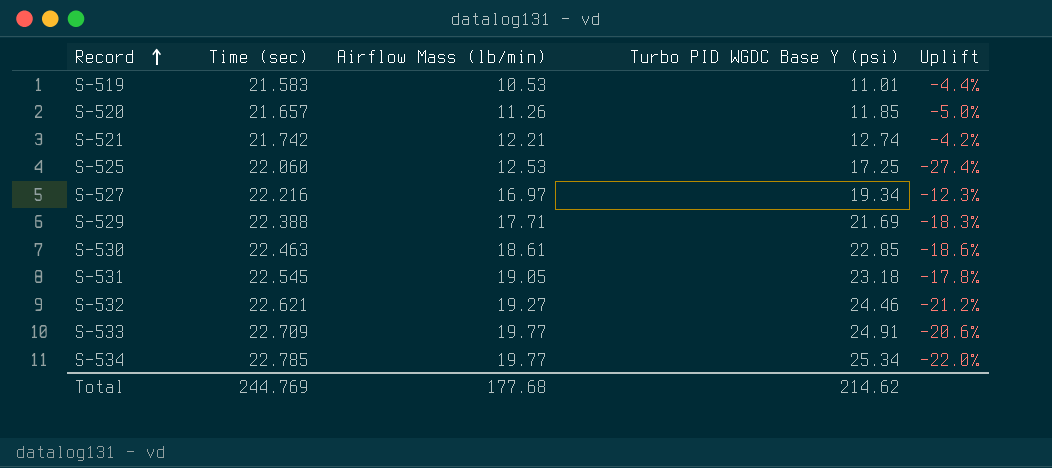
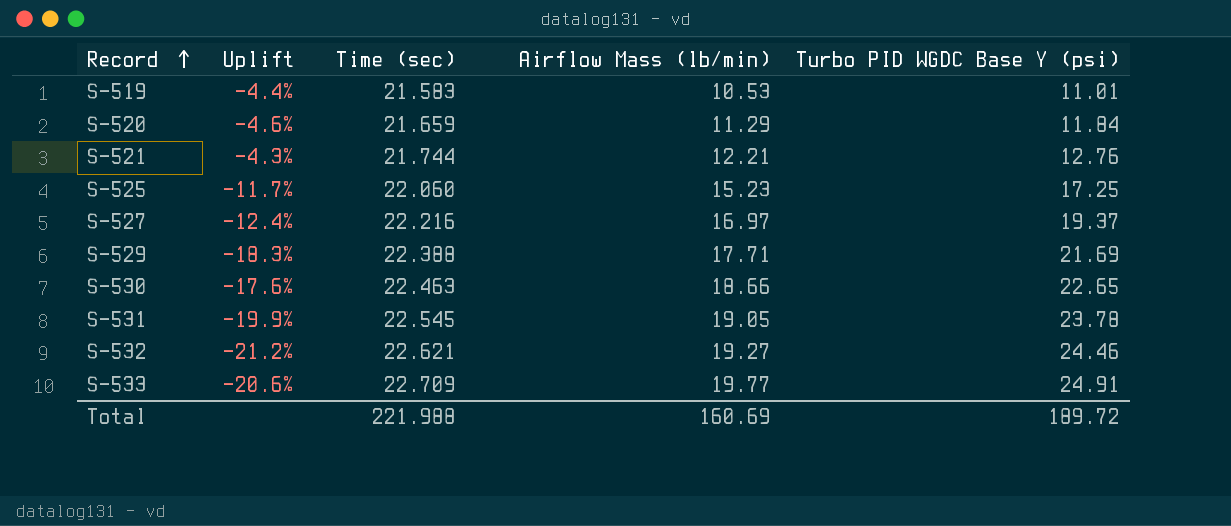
column Uplift | position: 5 -> 2
row S-534: 22.785 | 19.77 | 25.34 | -22.0% -> none
S-520 | Uplift: -5.0% -> -4.6%
S-520 | Time (sec): 21.657 -> 21.659
S-520 | Airflow Mass (lb/min): 11.26 -> 11.29
S-520 | Turbo PID WGDC Base Y (psi): 11.85 -> 11.84
S-521 | Uplift: -4.2% -> -4.3%
S-521 | Time (sec): 21.742 -> 21.744
S-521 | Turbo PID WGDC Base Y (psi): 12.74 -> 12.76
S-525 | Uplift: -27.4% -> -11.7%
S-525 | Airflow Mass (lb/min): 12.53 -> 15.23
S-527 | Uplift: -12.3% -> -12.4%
S-527 | Turbo PID WGDC Base Y (psi): 19.34 -> 19.37
S-530 | Uplift: -18.6% -> -17.6%
S-530 | Airflow Mass (lb/min): 18.61 -> 18.66
S-530 | Turbo PID WGDC Base Y (psi): 22.85 -> 22.65
S-531 | Uplift: -17.8% -> -19.9%
S-531 | Turbo PID WGDC Base Y (psi): 23.18 -> 23.78
Total | Time (sec): 244.769 -> 221.988
Total | Airflow Mass (lb/min): 177.68 -> 160.69
Total | Turbo PID WGDC Base Y (psi): 214.62 -> 189.72

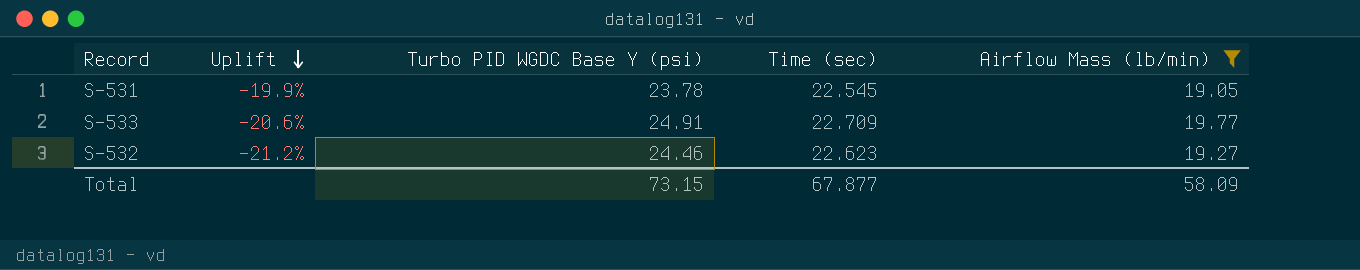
filter: none -> Airflow Mass (lb/min) >= 19.05
row order: Record ascending -> Uplift descending
column Turbo PID WGDC Base Y (psi) | position: 5 -> 3
S-532 | Time (sec): 22.621 -> 22.623
Total | Turbo PID WGDC Base Y (psi): 189.72 -> 73.15
Total | Time (sec): 221.988 -> 67.877
Total | Airflow Mass (lb/min): 160.69 -> 58.09

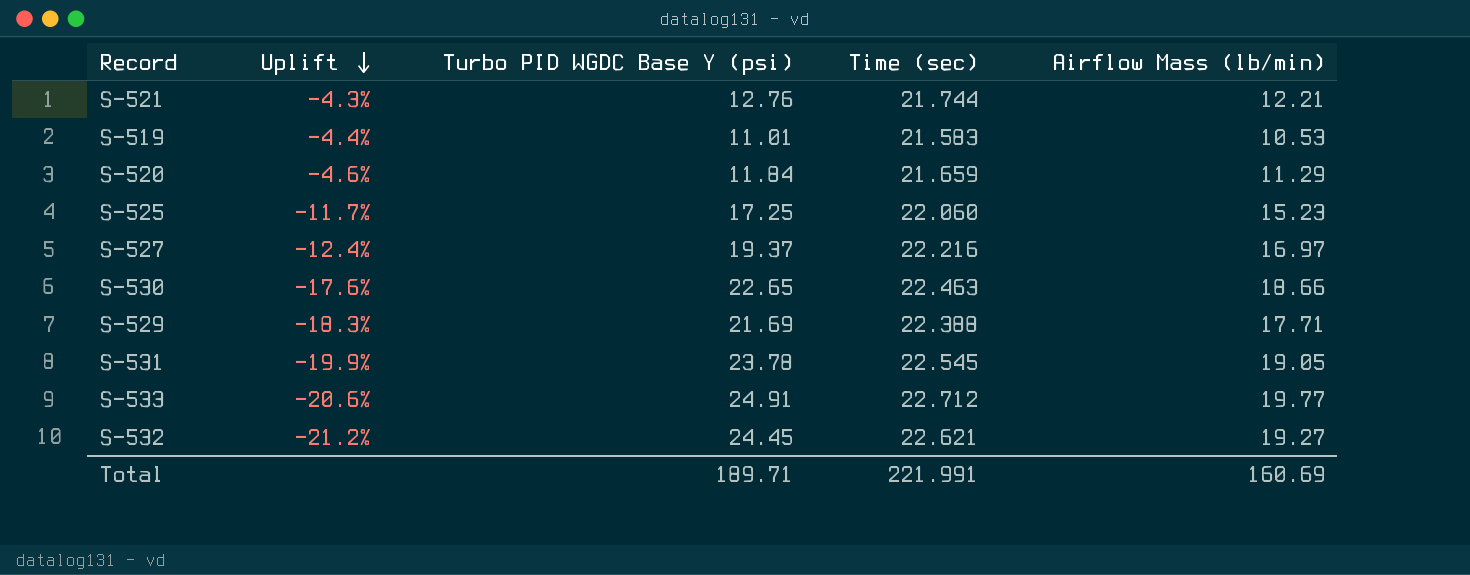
filter: Airflow Mass (lb/min) >= 19.05 -> none
S-533 | Time (sec): 22.709 -> 22.712
S-532 | Turbo PID WGDC Base Y (psi): 24.46 -> 24.45
S-532 | Time (sec): 22.623 -> 22.621
Total | Turbo PID WGDC Base Y (psi): 73.15 -> 189.71
Total | Time (sec): 67.877 -> 221.991
Total | Airflow Mass (lb/min): 58.09 -> 160.69

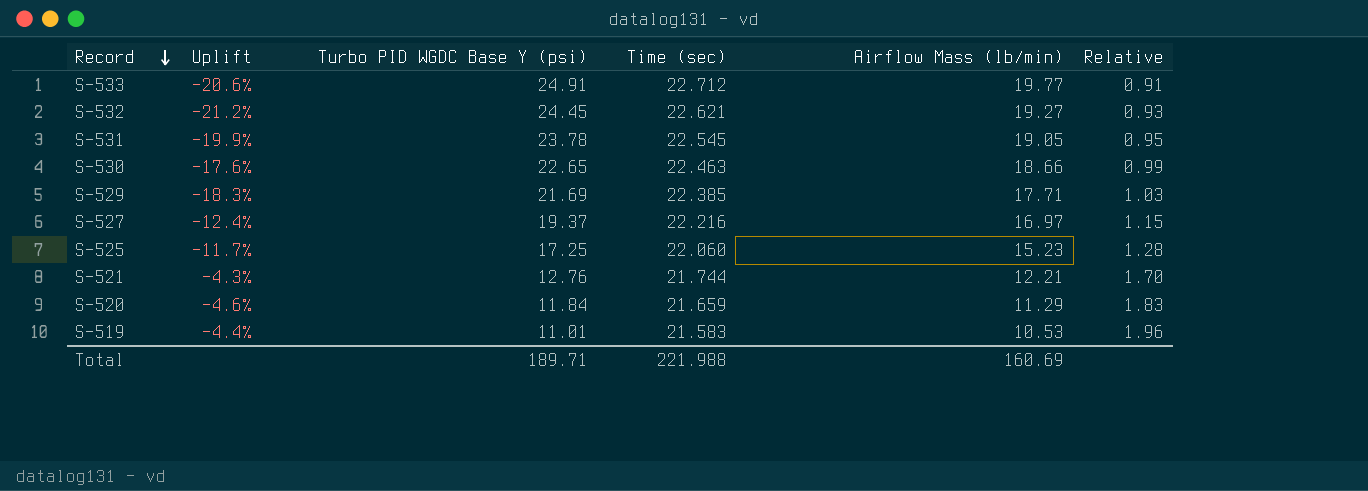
row order: Uplift descending -> Record descending
column Relative | formula: none -> [Time (sec)] / [Turbo PID WGDC Base Y (psi)]
S-529 | Time (sec): 22.388 -> 22.385
Total | Time (sec): 221.991 -> 221.988

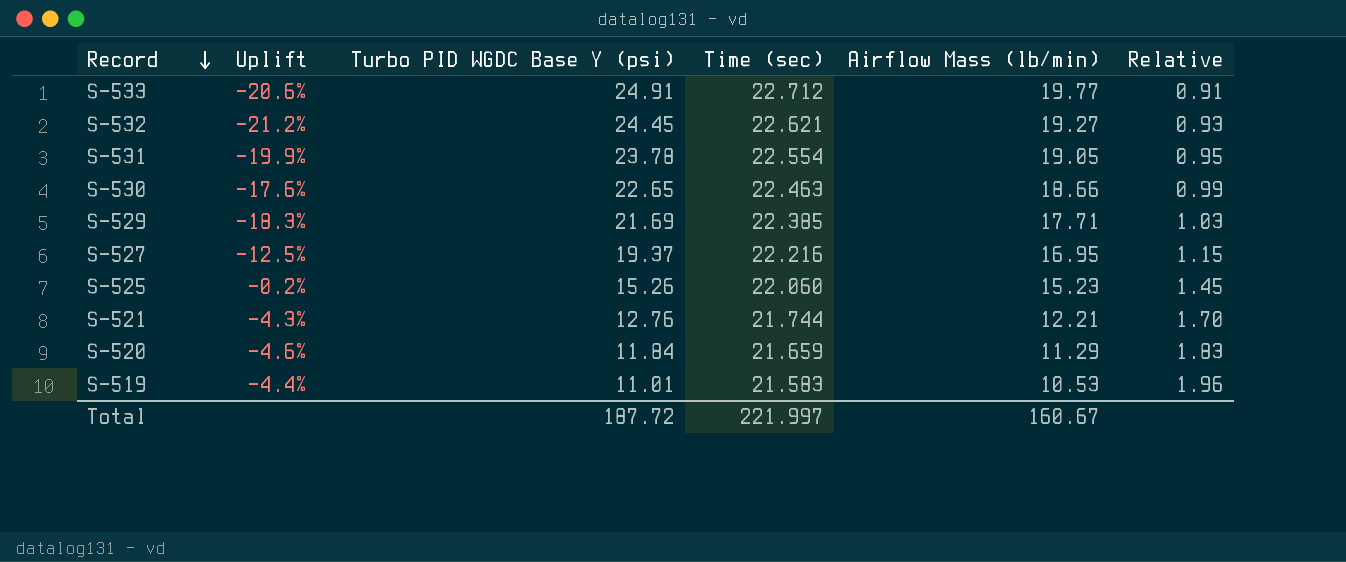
S-531 | Time (sec): 22.545 -> 22.554
S-527 | Uplift: -12.4% -> -12.5%
S-527 | Airflow Mass (lb/min): 16.97 -> 16.95
S-525 | Uplift: -11.7% -> -0.2%
S-525 | Turbo PID WGDC Base Y (psi): 17.25 -> 15.26
S-525 | Relative: 1.28 -> 1.45
Total | Turbo PID WGDC Base Y (psi): 189.71 -> 187.72
Total | Time (sec): 221.988 -> 221.997
Total | Airflow Mass (lb/min): 160.69 -> 160.67

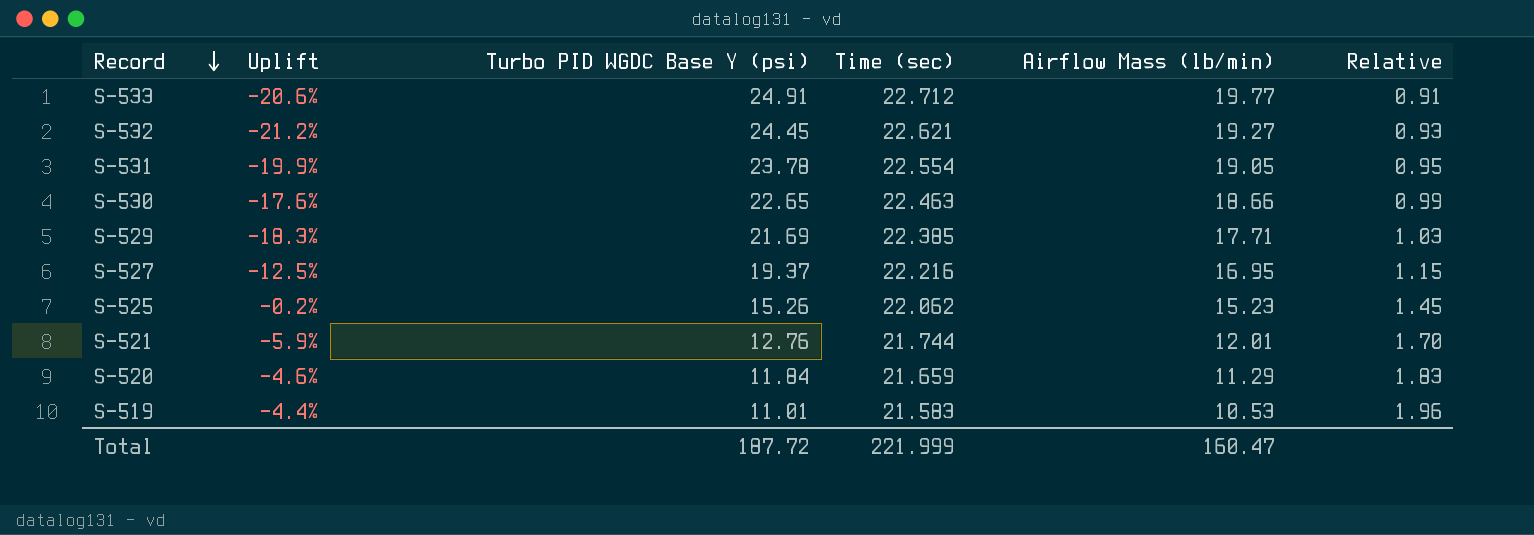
S-525 | Time (sec): 22.060 -> 22.062
S-521 | Uplift: -4.3% -> -5.9%
S-521 | Airflow Mass (lb/min): 12.21 -> 12.01
Total | Time (sec): 221.997 -> 221.999
Total | Airflow Mass (lb/min): 160.67 -> 160.47

